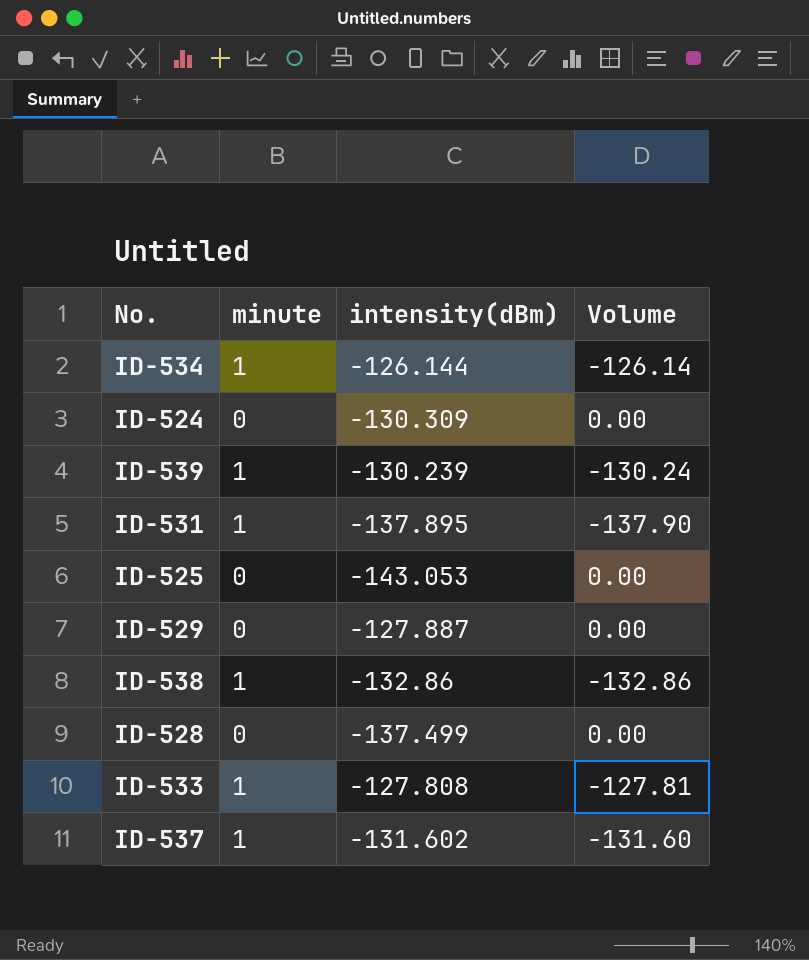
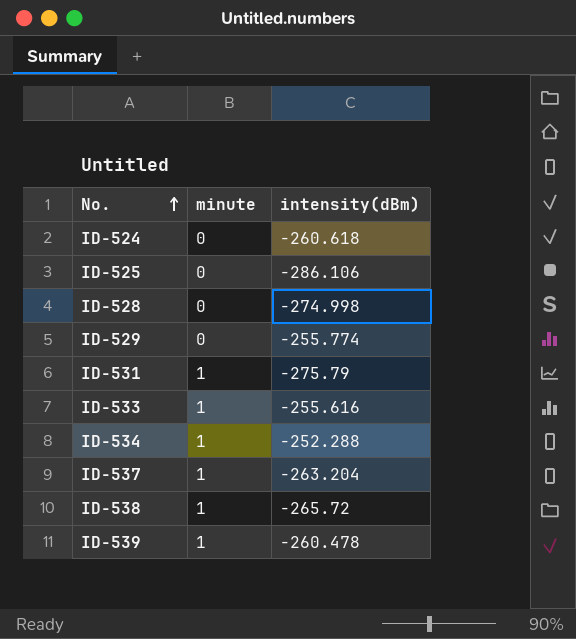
row order: none -> No. ascending
column Volume | formula: [minute] * [intensity(dBm)] -> none
ID-524 | intensity(dBm): -130.309 -> -260.618
ID-525 | intensity(dBm): -143.053 -> -286.106
ID-528 | intensity(dBm): -137.499 -> -274.998
ID-529 | intensity(dBm): -127.887 -> -255.774
ID-531 | intensity(dBm): -137.895 -> -275.79
ID-533 | intensity(dBm): -127.808 -> -255.616
ID-534 | intensity(dBm): -126.144 -> -252.288
ID-537 | intensity(dBm): -131.602 -> -263.204
ID-538 | intensity(dBm): -132.86 -> -265.72
ID-539 | intensity(dBm): -130.239 -> -260.478

